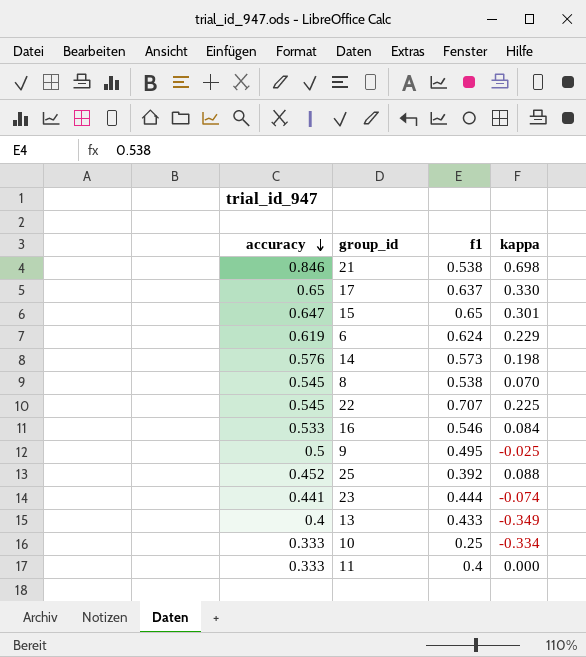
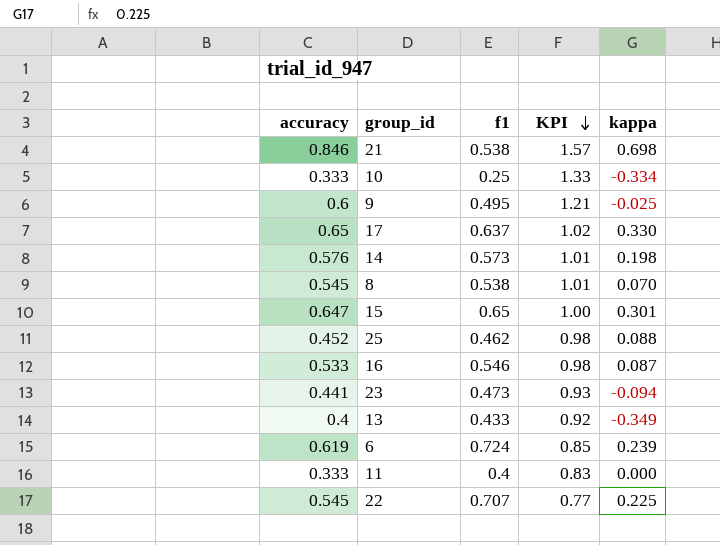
row order: accuracy descending -> KPI descending
column KPI | formula: none -> [accuracy] / [f1]
9 | accuracy: 0.5 -> 0.6
25 | f1: 0.392 -> 0.462
16 | kappa: 0.084 -> 0.087
23 | f1: 0.444 -> 0.473
23 | kappa: -0.074 -> -0.094
6 | f1: 0.624 -> 0.724
6 | kappa: 0.229 -> 0.239

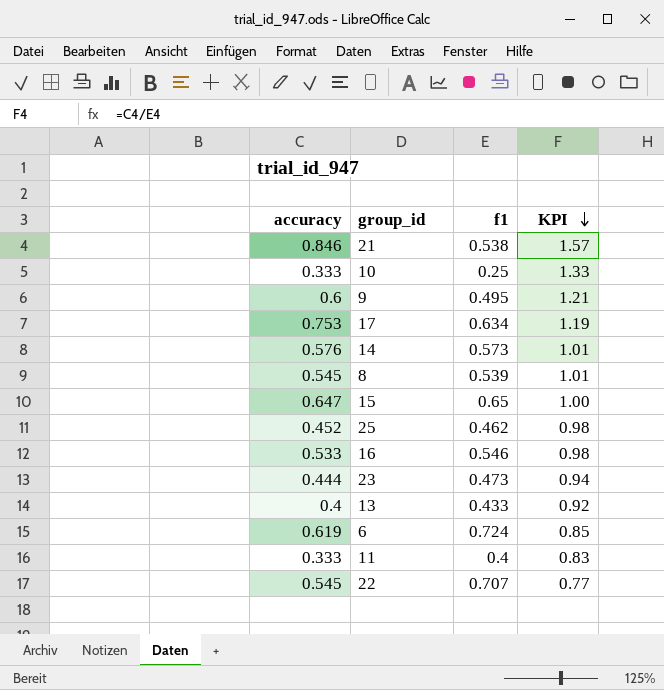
column kappa | position: 5 -> none
17 | accuracy: 0.65 -> 0.753
17 | f1: 0.637 -> 0.634
17 | KPI: 1.02 -> 1.19
8 | f1: 0.538 -> 0.539
23 | accuracy: 0.441 -> 0.444
23 | KPI: 0.93 -> 0.94

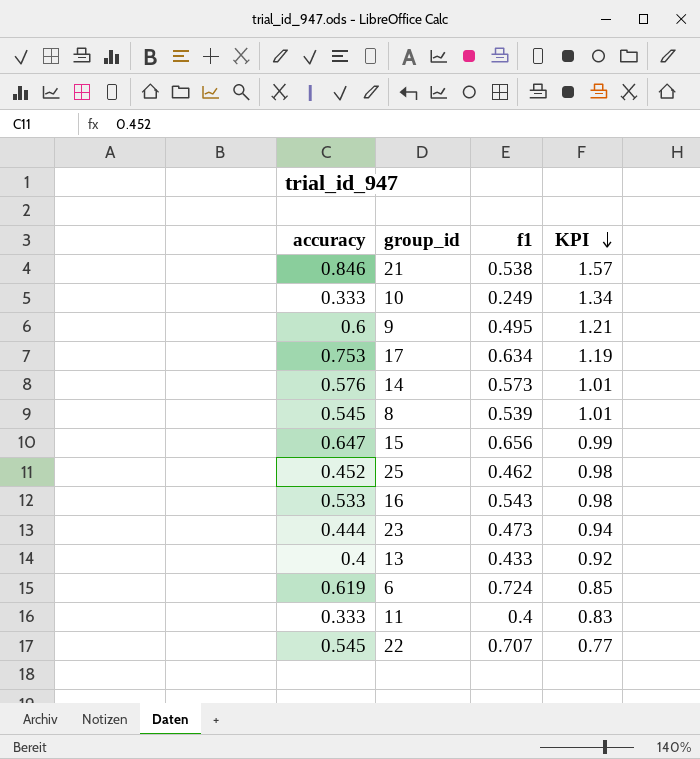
10 | f1: 0.25 -> 0.249
10 | KPI: 1.33 -> 1.34
15 | f1: 0.65 -> 0.656
15 | KPI: 1.00 -> 0.99
16 | f1: 0.546 -> 0.543

